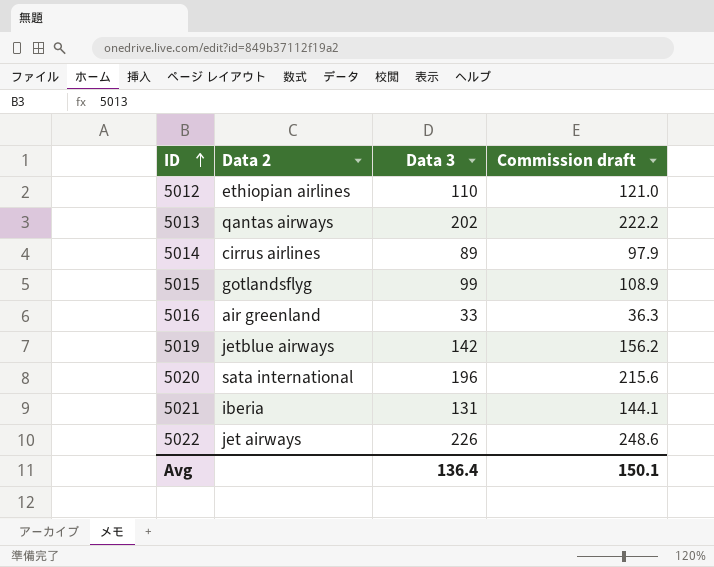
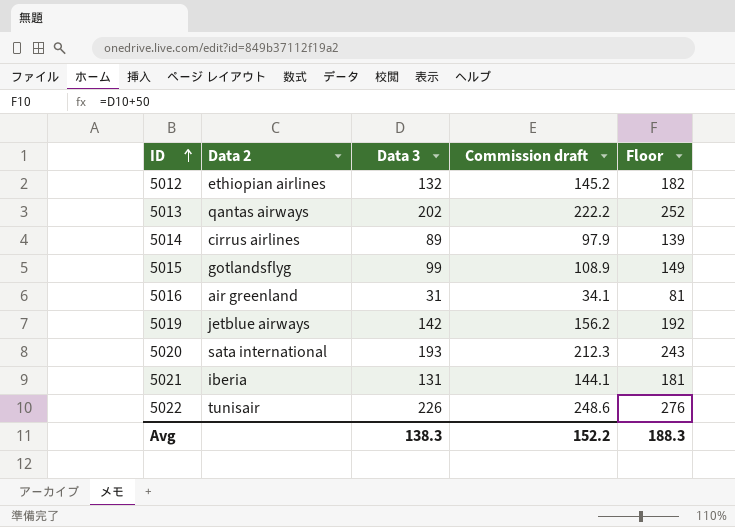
column Floor | formula: none -> [Data 3] + 50
5012 | Data 3: 110 -> 132
5012 | Commission draft: 121.0 -> 145.2
5016 | Data 3: 33 -> 31
5016 | Commission draft: 36.3 -> 34.1
5020 | Data 3: 196 -> 193
5020 | Commission draft: 215.6 -> 212.3
5022 | Data 2: jet airways -> tunisair
Avg | Data 3: 136.4 -> 138.3
Avg | Commission draft: 150.1 -> 152.2

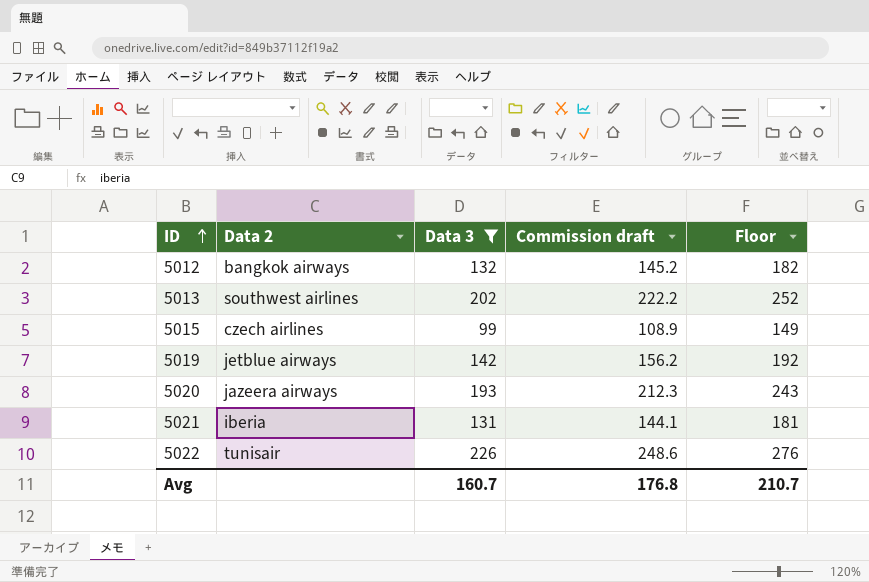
filter: none -> Data 3 >= 99
5012 | Data 2: ethiopian airlines -> bangkok airways
5013 | Data 2: qantas airways -> southwest airlines
5015 | Data 2: gotlandsflyg -> czech airlines
5020 | Data 2: sata international -> jazeera airways
Avg | Data 3: 138.3 -> 160.7
Avg | Commission draft: 152.2 -> 176.8
Avg | Floor: 188.3 -> 210.7

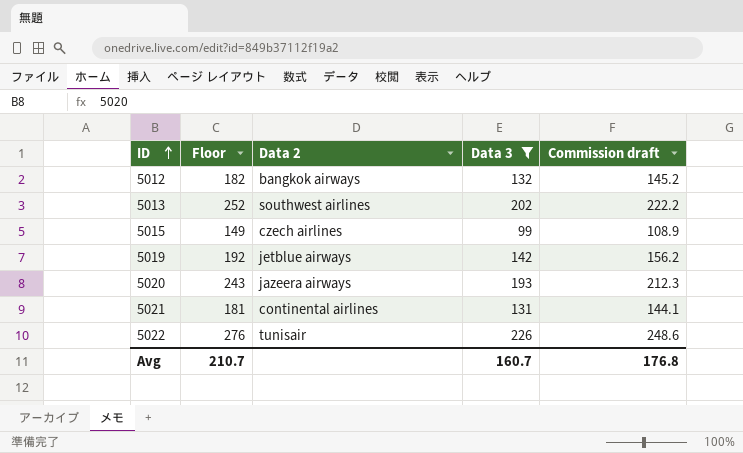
column Floor | position: 5 -> 2
5021 | Data 2: iberia -> continental airlines

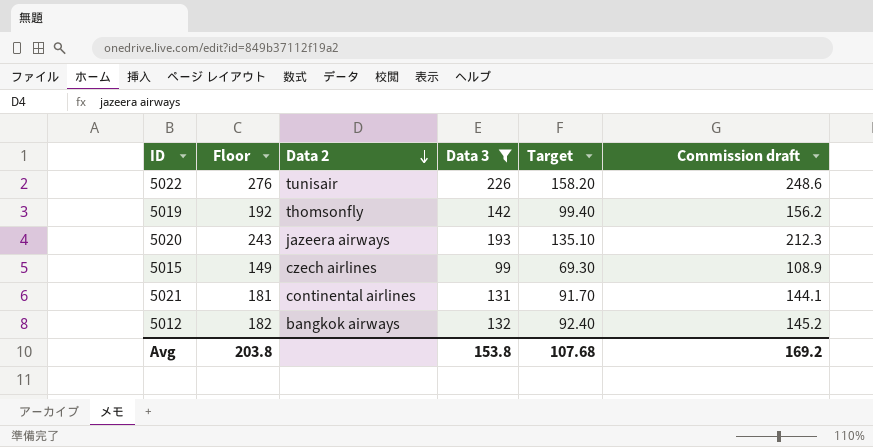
row order: ID ascending -> Data 2 descending
column Target | formula: none -> [Data 3] * 0.7
row 5013: 252 | southwest airlines | 202 | 222.2 -> none
5019 | Data 2: jetblue airways -> thomsonfly
Avg | Floor: 210.7 -> 203.8
Avg | Data 3: 160.7 -> 153.8
Avg | Commission draft: 176.8 -> 169.2

